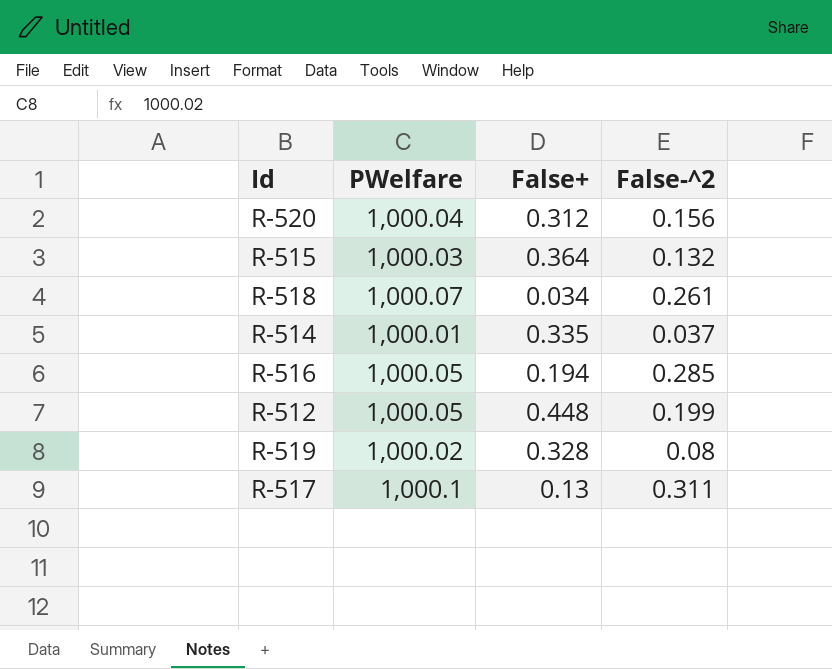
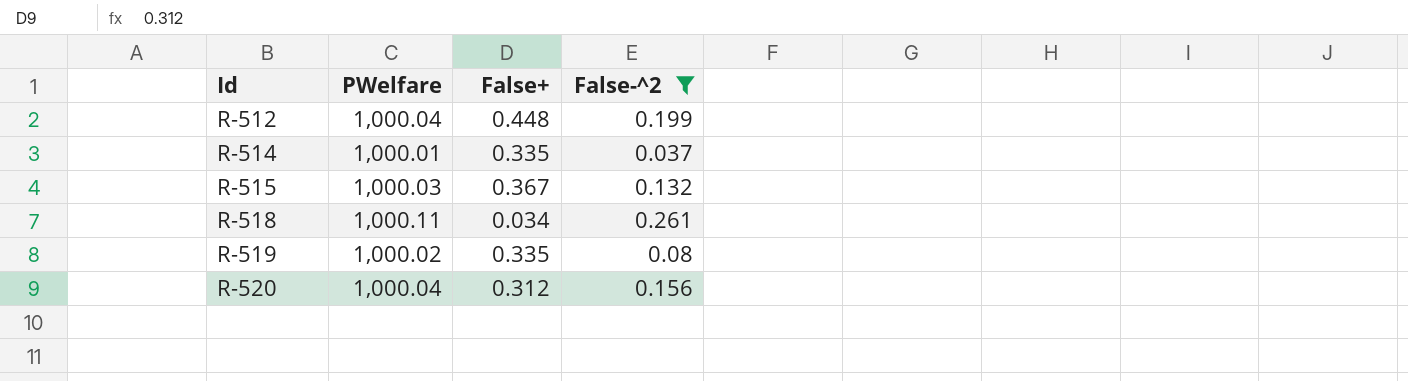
filter: none -> False-^2 <= 0.261
row order: none -> Id ascending
R-512 | PWelfare: 1,000.05 -> 1,000.04
R-515 | False+: 0.364 -> 0.367
R-518 | PWelfare: 1,000.07 -> 1,000.11
R-519 | False+: 0.328 -> 0.335

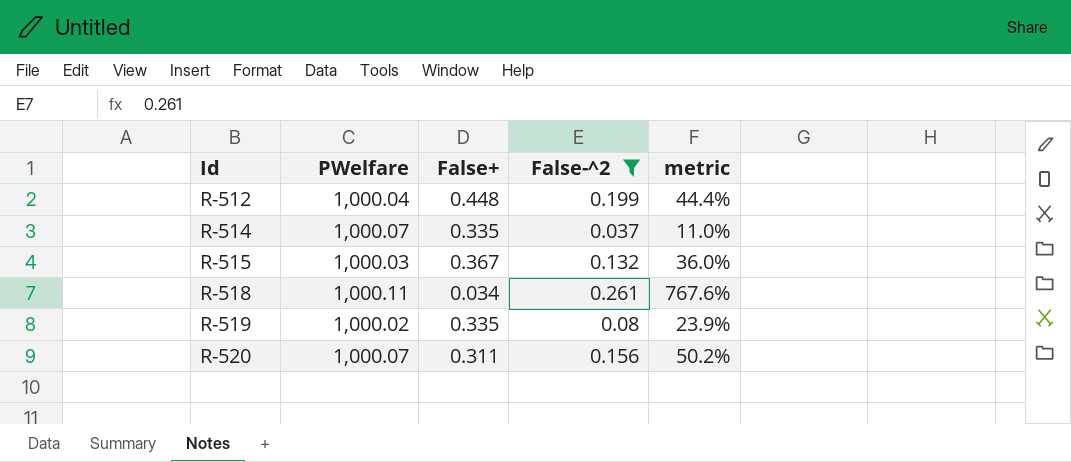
column metric | formula: none -> [False-^2] / [False+]
R-514 | PWelfare: 1,000.01 -> 1,000.07
R-520 | PWelfare: 1,000.04 -> 1,000.07
R-520 | False+: 0.312 -> 0.311

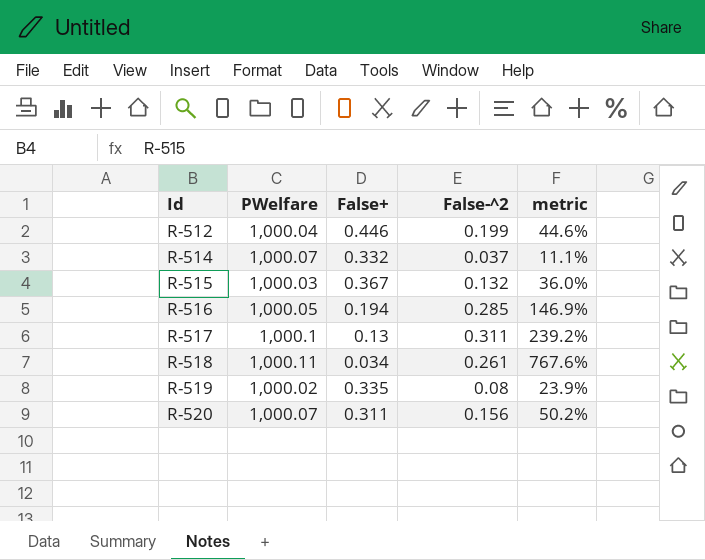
filter: False-^2 <= 0.261 -> none
R-512 | False+: 0.448 -> 0.446
R-512 | metric: 44.4% -> 44.6%
R-514 | False+: 0.335 -> 0.332
R-514 | metric: 11.0% -> 11.1%

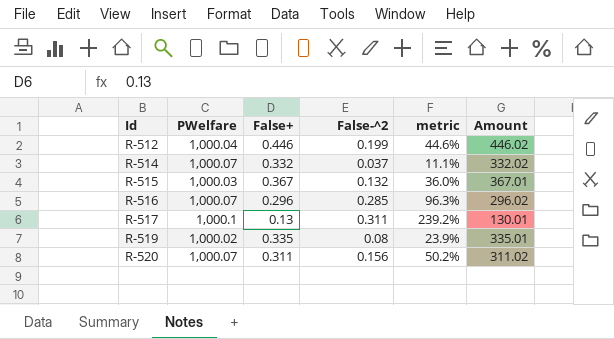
column Amount | formula: none -> [PWelfare] * [False+]
row R-518: 1,000.11 | 0.034 | 0.261 | 767.6% -> none
R-516 | PWelfare: 1,000.05 -> 1,000.07
R-516 | False+: 0.194 -> 0.296
R-516 | metric: 146.9% -> 96.3%

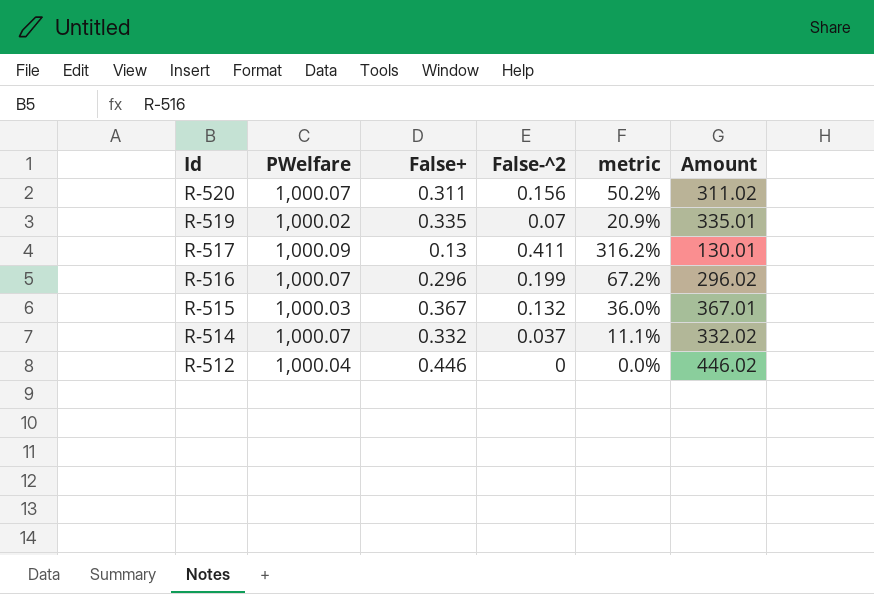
row order: Id ascending -> Id descending
R-519 | False-^2: 0.08 -> 0.07
R-519 | metric: 23.9% -> 20.9%
R-517 | PWelfare: 1,000.1 -> 1,000.09
R-517 | False-^2: 0.311 -> 0.411
R-517 | metric: 239.2% -> 316.2%
R-516 | False-^2: 0.285 -> 0.199
R-516 | metric: 96.3% -> 67.2%
R-512 | False-^2: 0.199 -> 0
R-512 | metric: 44.6% -> 0.0%

